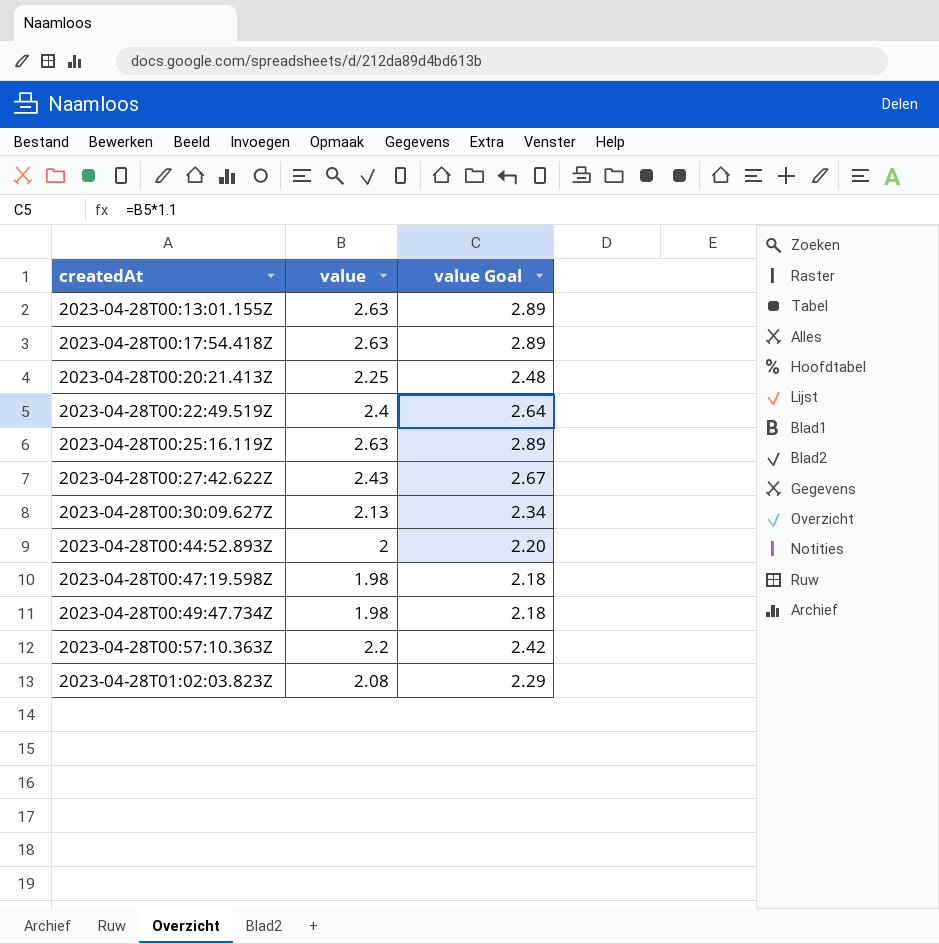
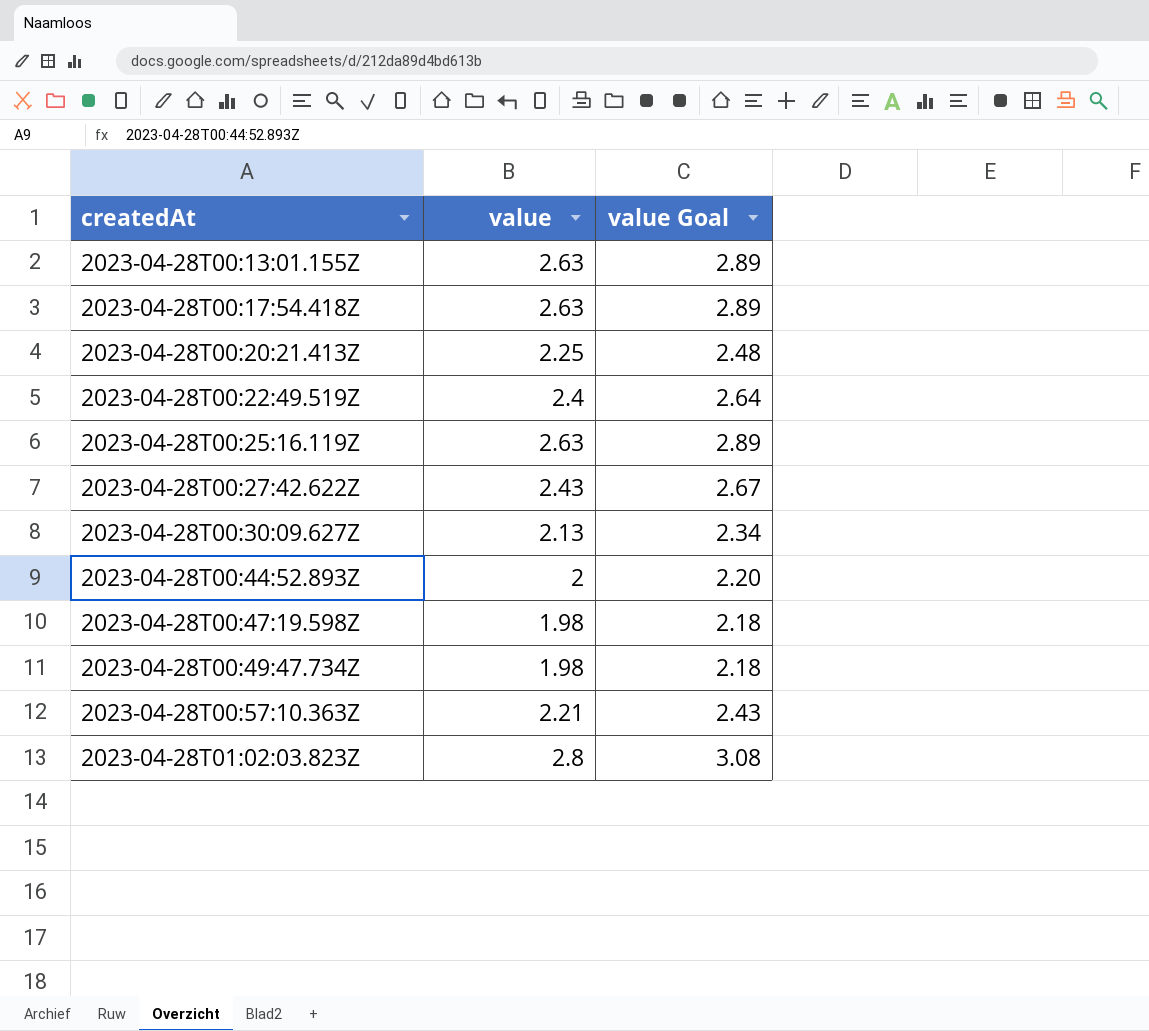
2023-04-28T00:57:10.363Z | value: 2.2 -> 2.21
2023-04-28T00:57:10.363Z | value Goal: 2.42 -> 2.43
2023-04-28T01:02:03.823Z | value: 2.08 -> 2.8
2023-04-28T01:02:03.823Z | value Goal: 2.29 -> 3.08

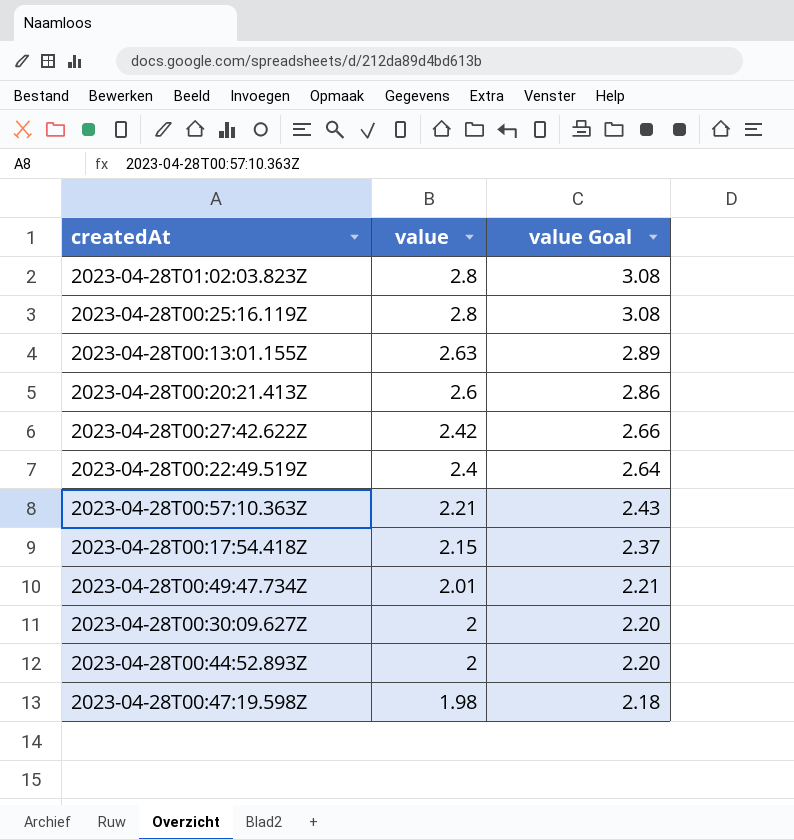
row order: createdAt ascending -> value descending
2023-04-28T00:25:16.119Z | value: 2.63 -> 2.8
2023-04-28T00:25:16.119Z | value Goal: 2.89 -> 3.08
2023-04-28T00:20:21.413Z | value: 2.25 -> 2.6
2023-04-28T00:20:21.413Z | value Goal: 2.48 -> 2.86
2023-04-28T00:27:42.622Z | value: 2.43 -> 2.42
2023-04-28T00:27:42.622Z | value Goal: 2.67 -> 2.66
2023-04-28T00:17:54.418Z | value: 2.63 -> 2.15
2023-04-28T00:17:54.418Z | value Goal: 2.89 -> 2.37
2023-04-28T00:49:47.734Z | value: 1.98 -> 2.01
2023-04-28T00:49:47.734Z | value Goal: 2.18 -> 2.21
2023-04-28T00:30:09.627Z | value: 2.13 -> 2
2023-04-28T00:30:09.627Z | value Goal: 2.34 -> 2.20

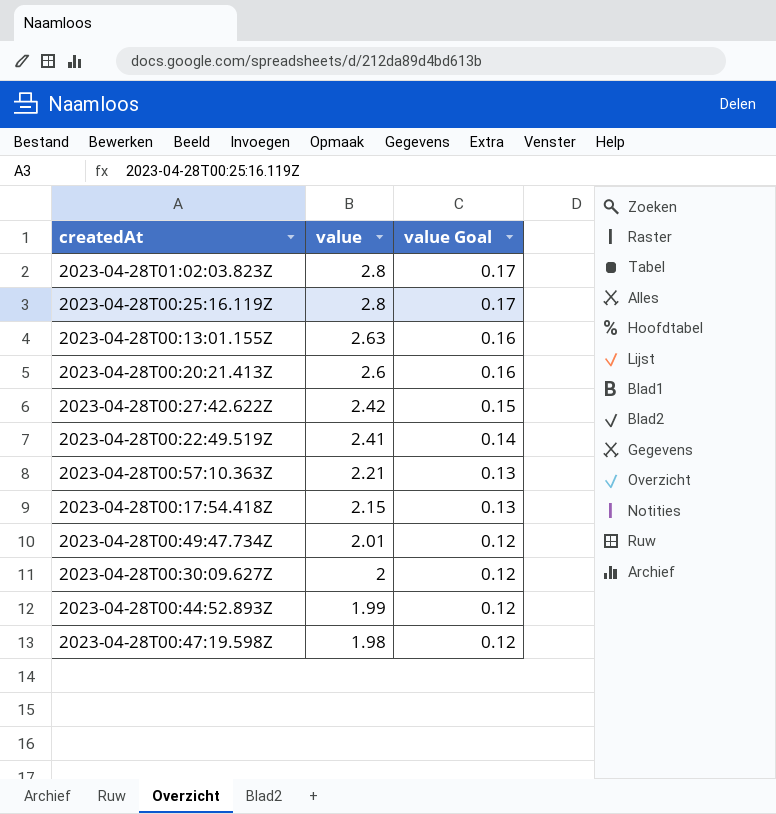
column value Goal | formula: [value] * 1.1 -> [value] * 0.06
2023-04-28T00:22:49.519Z | value: 2.4 -> 2.41
2023-04-28T00:44:52.893Z | value: 2 -> 1.99

